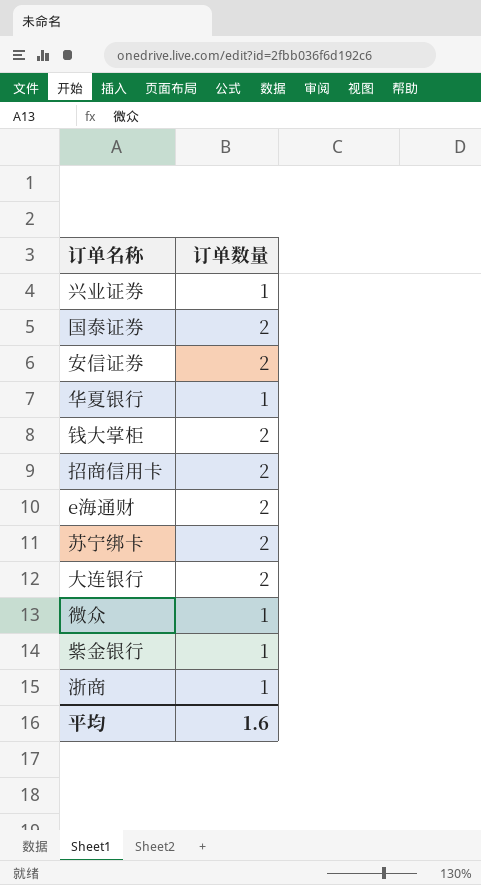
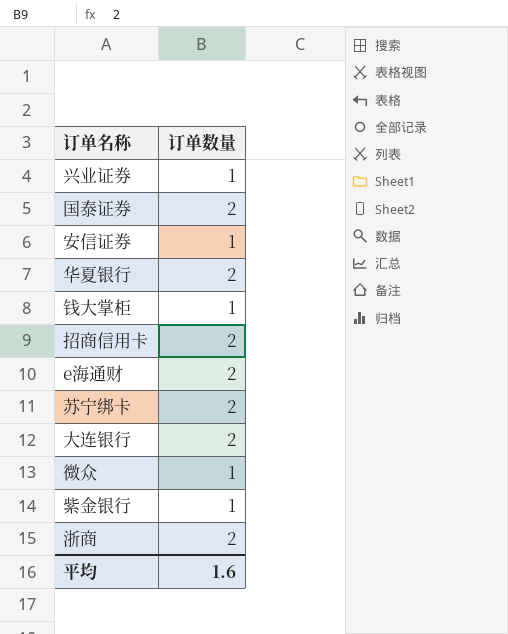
安信证券 | 订单数量: 2 -> 1
华夏银行 | 订单数量: 1 -> 2
钱大掌柜 | 订单数量: 2 -> 1
浙商 | 订单数量: 1 -> 2

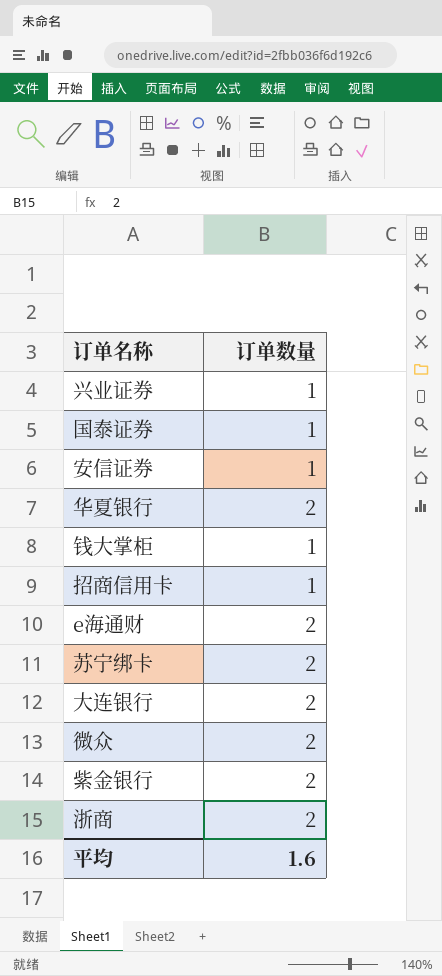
国泰证券 | 订单数量: 2 -> 1
招商信用卡 | 订单数量: 2 -> 1
微众 | 订单数量: 1 -> 2
紫金银行 | 订单数量: 1 -> 2

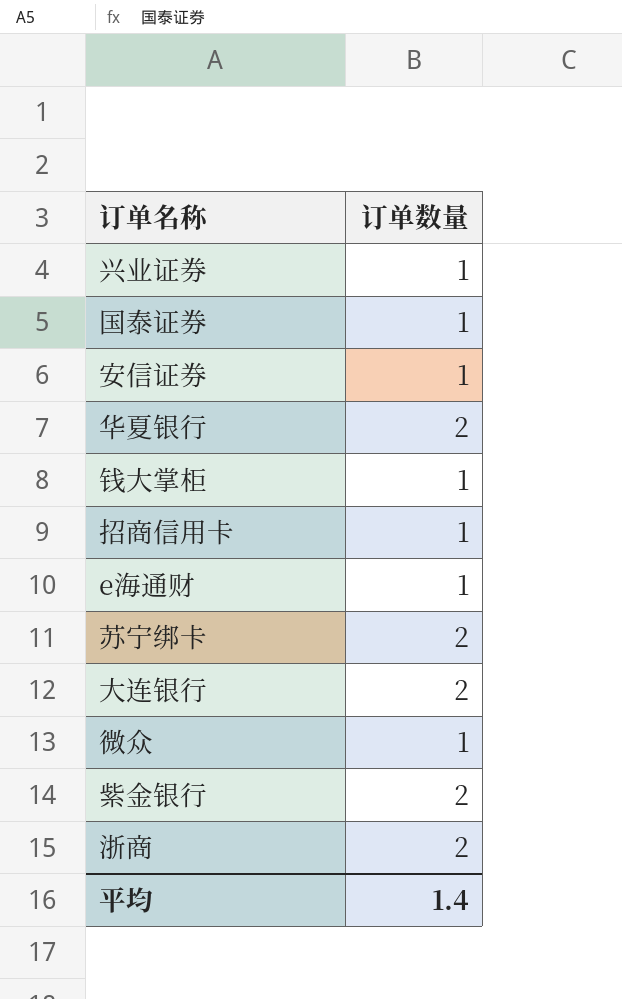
e海通财 | 订单数量: 2 -> 1
微众 | 订单数量: 2 -> 1
平均 | 订单数量: 1.6 -> 1.4

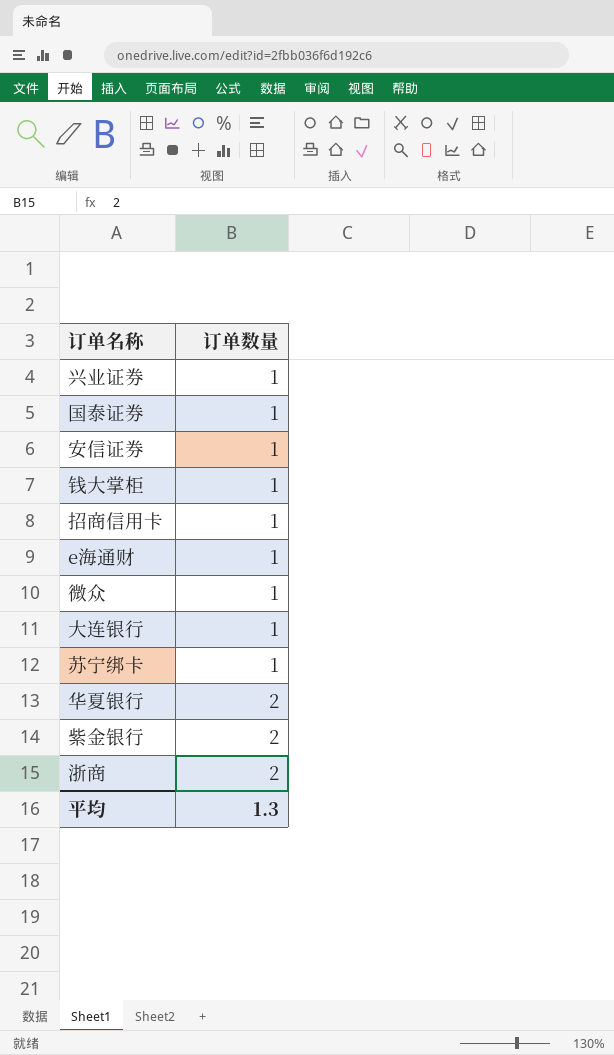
row order: none -> 订单数量 ascending
大连银行 | 订单数量: 2 -> 1
苏宁绑卡 | 订单数量: 2 -> 1
平均 | 订单数量: 1.4 -> 1.3

